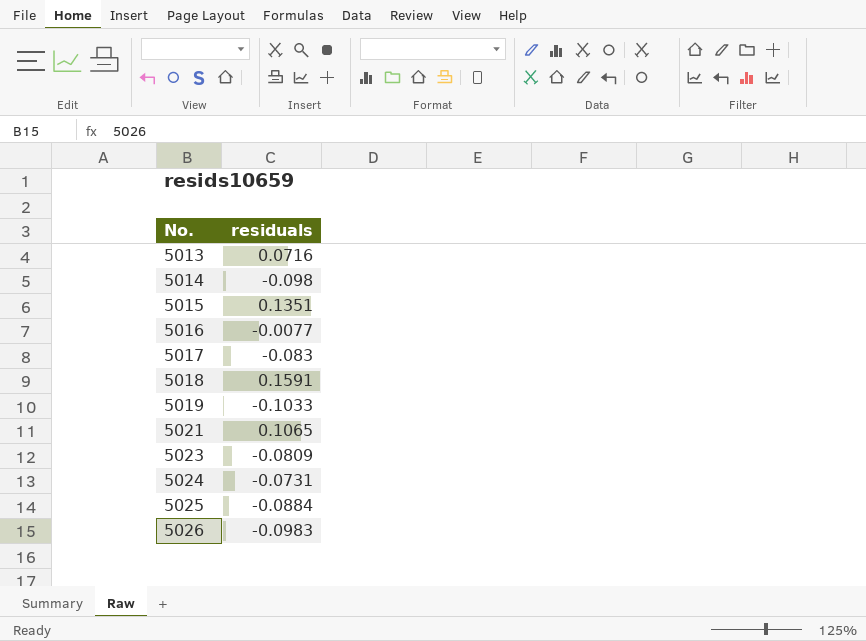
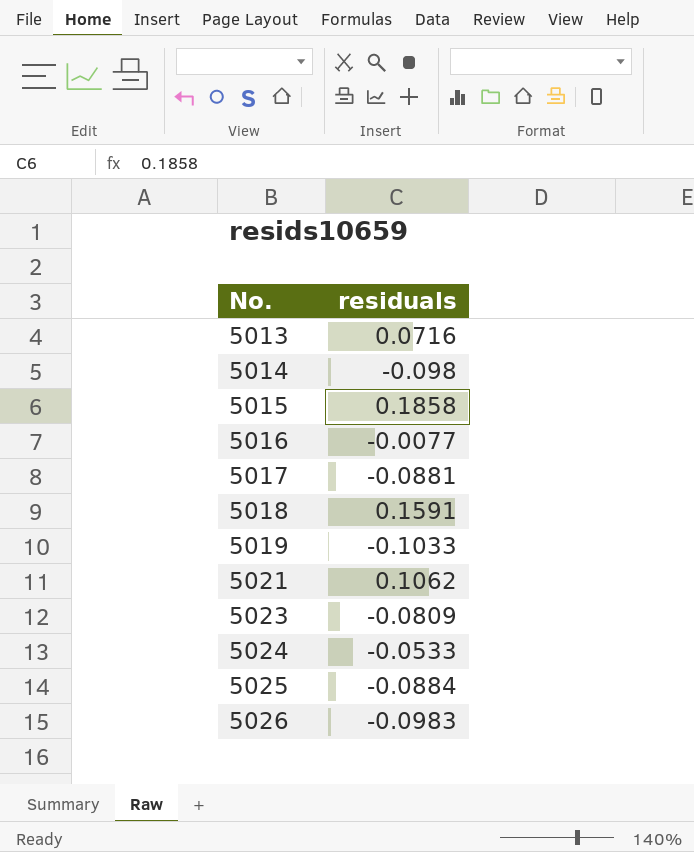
5015 | residuals: 0.1351 -> 0.1858
5017 | residuals: -0.083 -> -0.0881
5021 | residuals: 0.1065 -> 0.1062
5024 | residuals: -0.0731 -> -0.0533

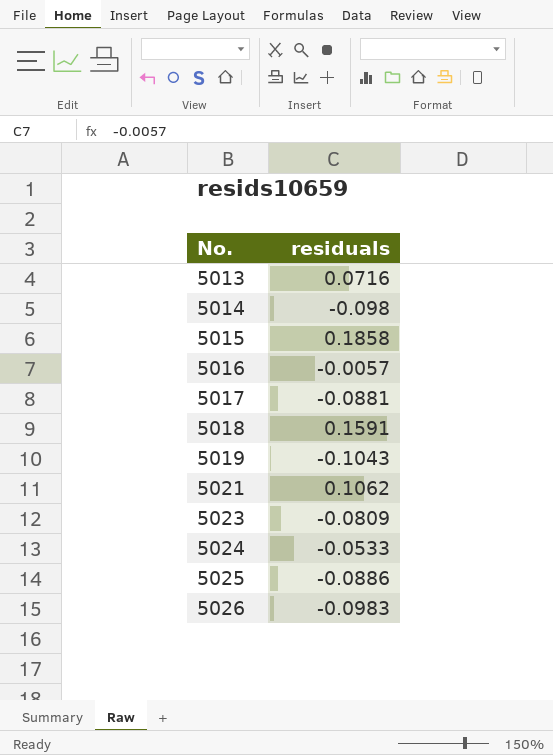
5016 | residuals: -0.0077 -> -0.0057
5019 | residuals: -0.1033 -> -0.1043
5025 | residuals: -0.0884 -> -0.0886

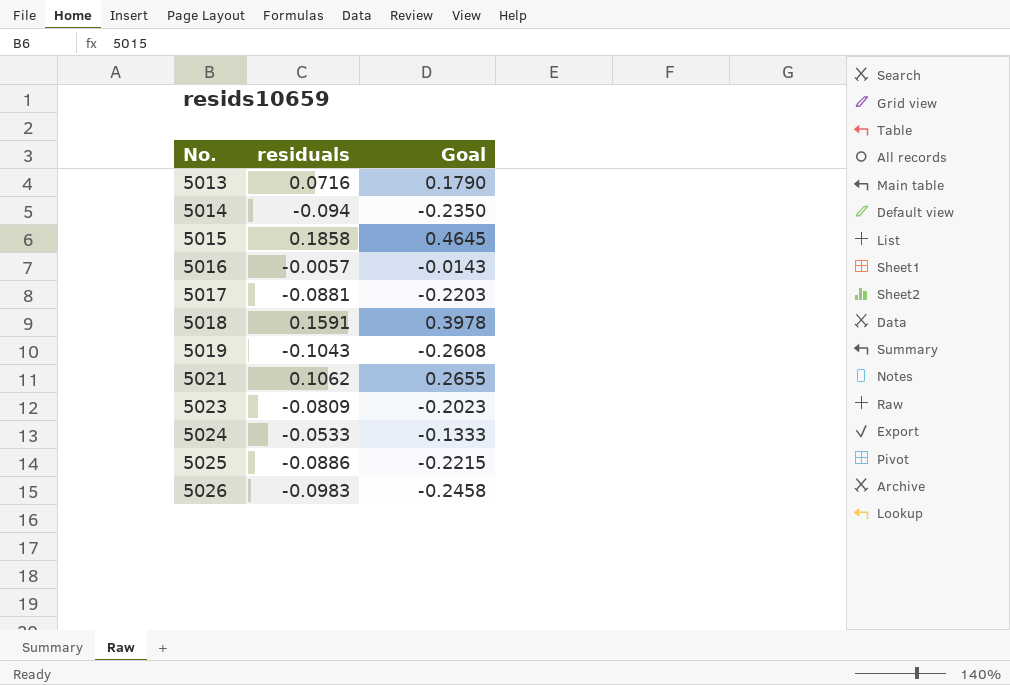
column Goal | formula: none -> [residuals] * 2.5
5014 | residuals: -0.098 -> -0.094

